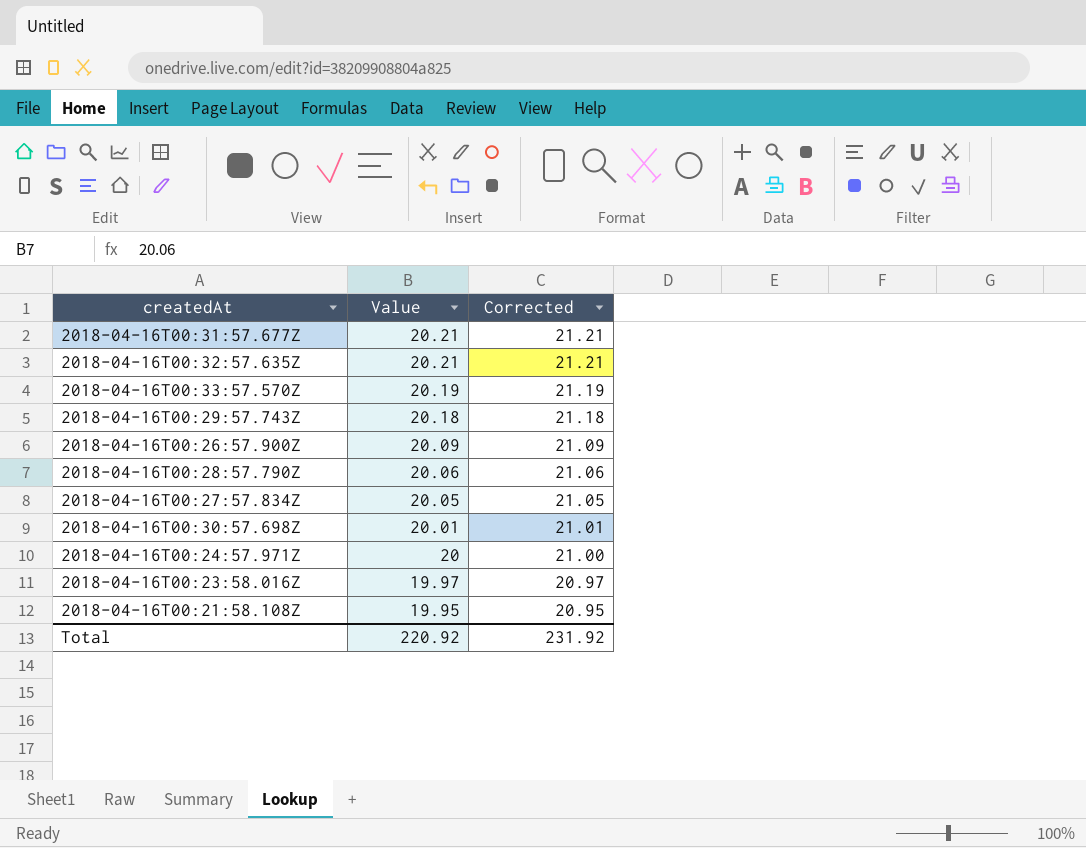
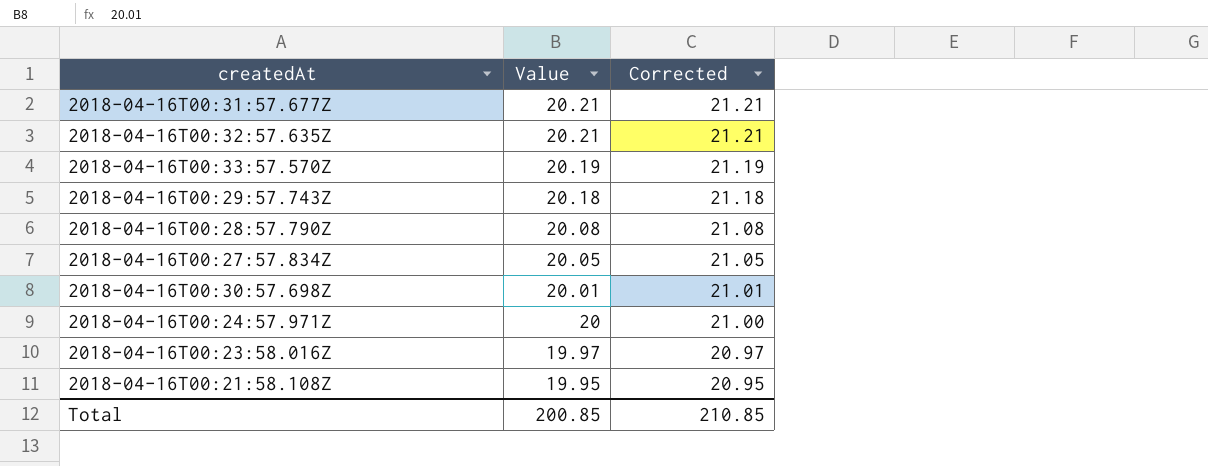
row 2018-04-16T00:26:57.900Z: 20.09 | 21.09 -> none
2018-04-16T00:28:57.790Z | Value: 20.06 -> 20.08
2018-04-16T00:28:57.790Z | Corrected: 21.06 -> 21.08
Total | Value: 220.92 -> 200.85
Total | Corrected: 231.92 -> 210.85

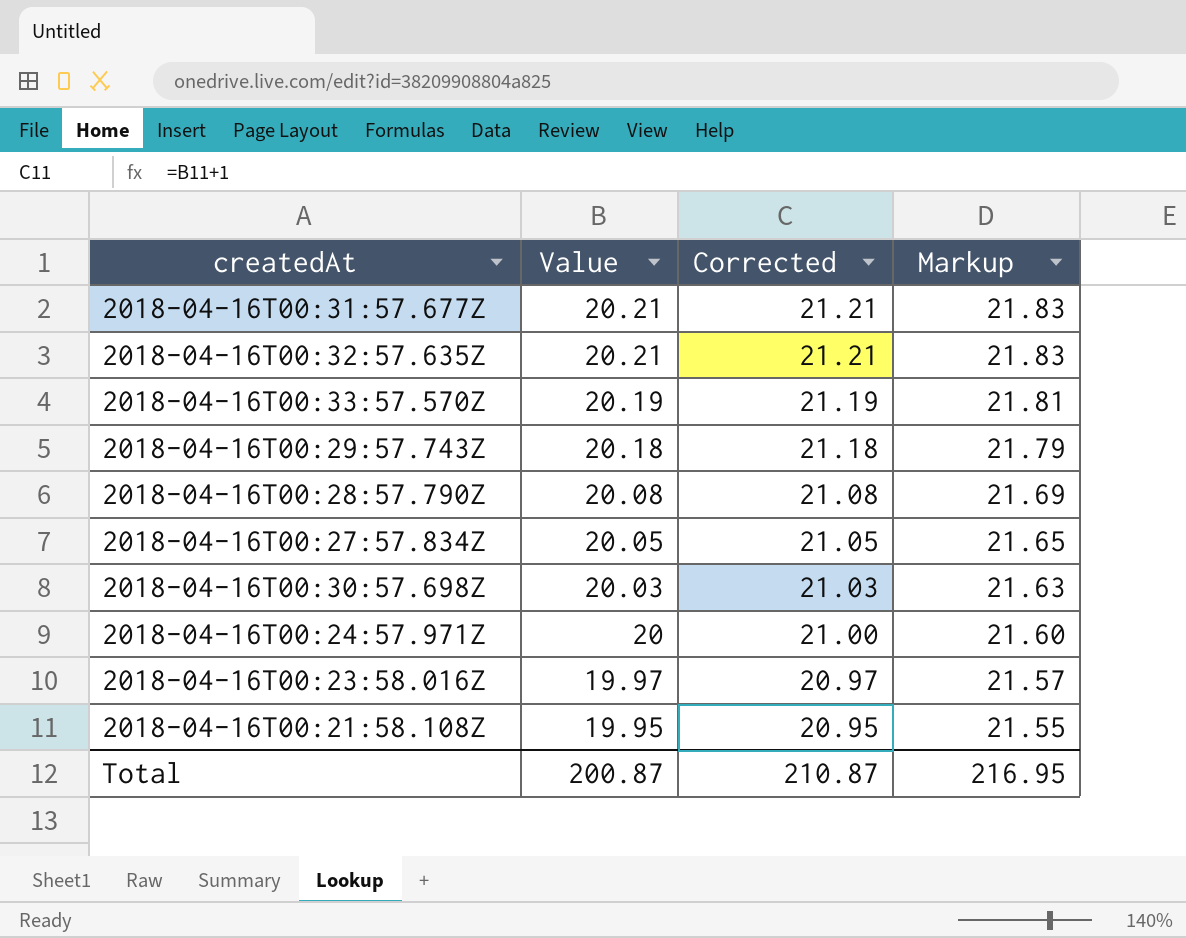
column Markup | formula: none -> [Value] * 1.08
2018-04-16T00:30:57.698Z | Value: 20.01 -> 20.03
2018-04-16T00:30:57.698Z | Corrected: 21.01 -> 21.03
Total | Value: 200.85 -> 200.87
Total | Corrected: 210.85 -> 210.87

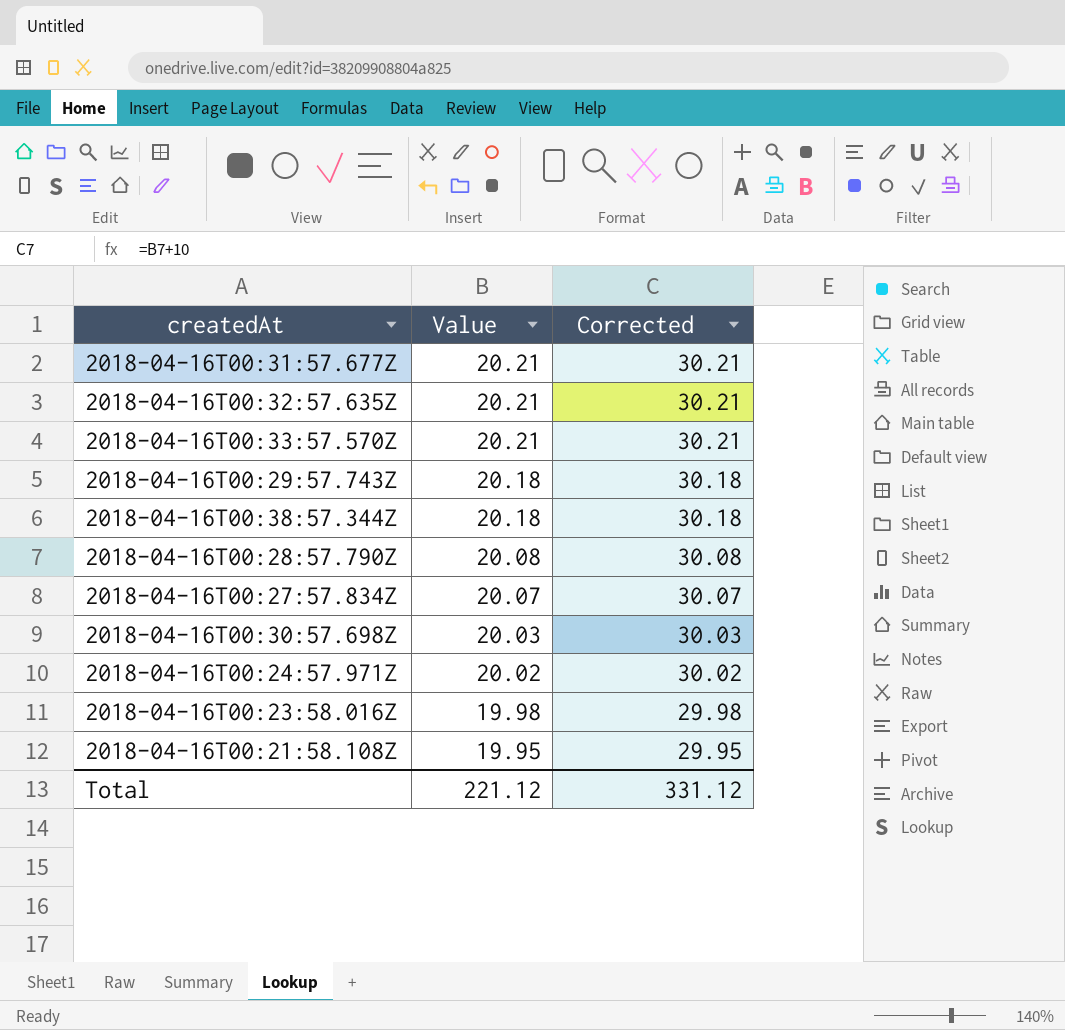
column Markup | formula: [Value] * 1.08 -> none
column Corrected | formula: [Value] + 1 -> [Value] + 10
2018-04-16T00:33:57.570Z | Value: 20.19 -> 20.21
row 2018-04-16T00:38:57.344Z: none -> 20.18 | 30.18
2018-04-16T00:27:57.834Z | Value: 20.05 -> 20.07
2018-04-16T00:24:57.971Z | Value: 20 -> 20.02
2018-04-16T00:23:58.016Z | Value: 19.97 -> 19.98
Total | Value: 200.87 -> 221.12
Total | Corrected: 210.87 -> 331.12

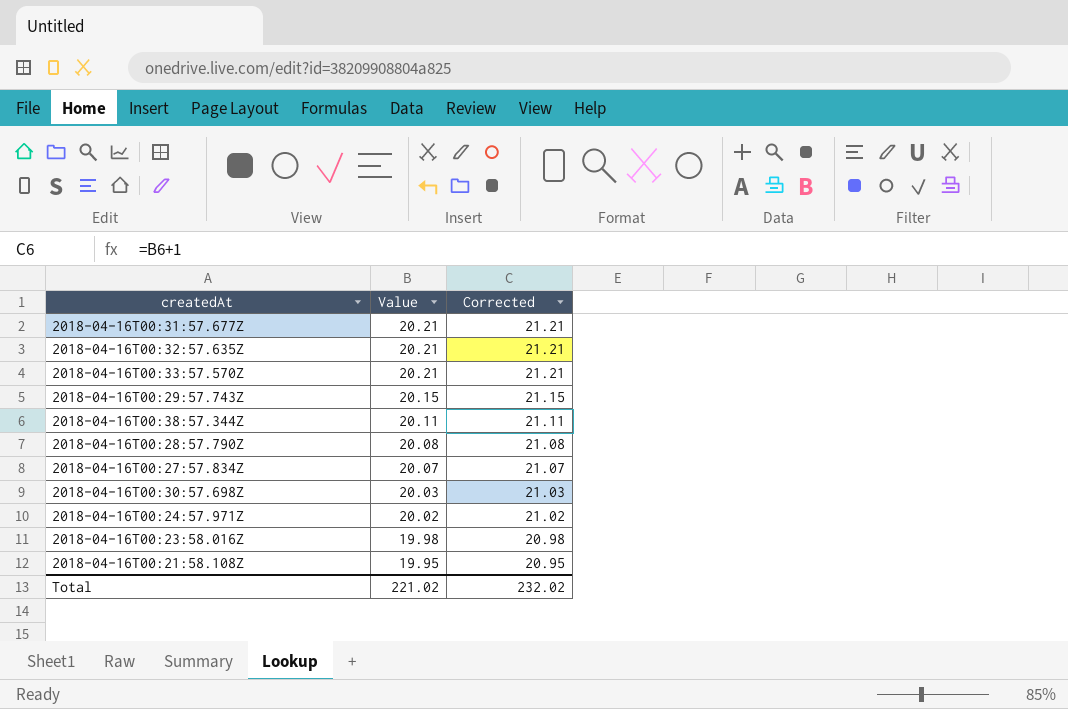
column Corrected | formula: [Value] + 10 -> [Value] + 1
2018-04-16T00:29:57.743Z | Value: 20.18 -> 20.15
2018-04-16T00:38:57.344Z | Value: 20.18 -> 20.11
Total | Value: 221.12 -> 221.02
Total | Corrected: 331.12 -> 232.02

